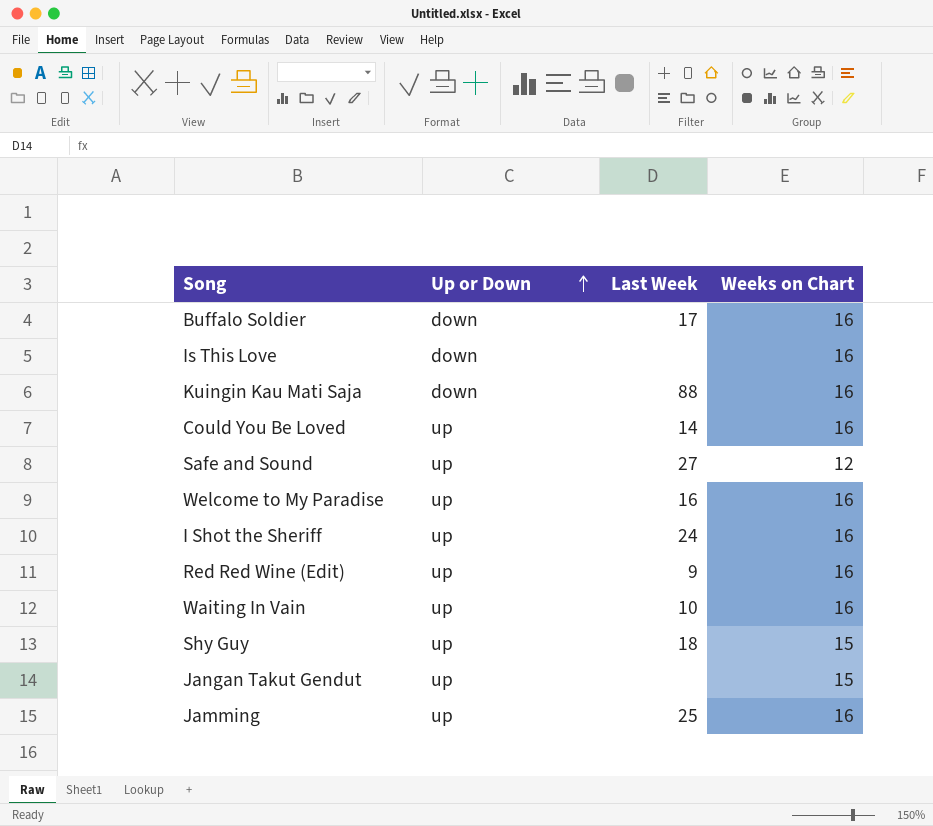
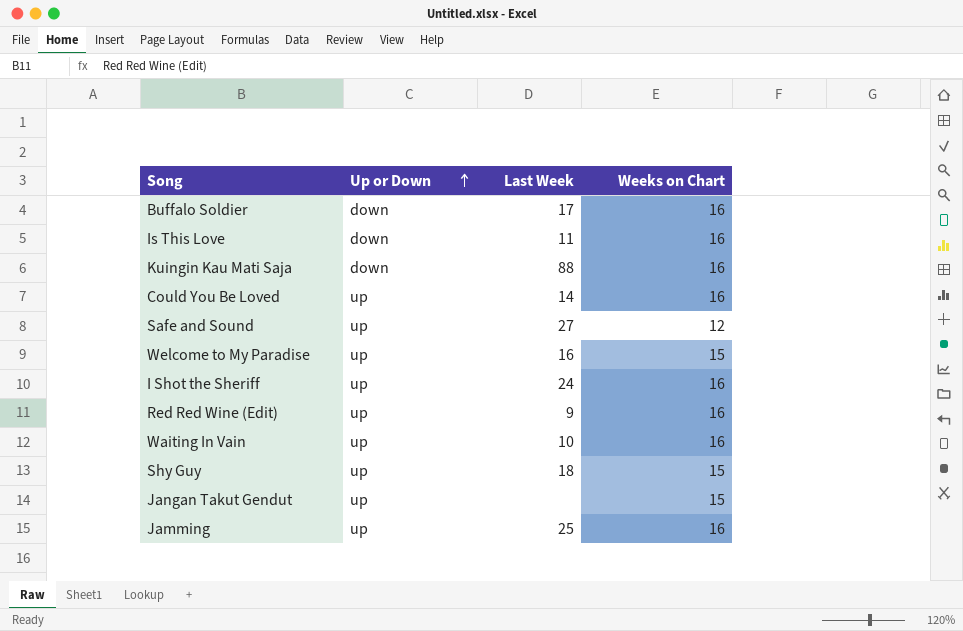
Is This Love | Last Week: none -> 11
Welcome to My Paradise | Weeks on Chart: 16 -> 15

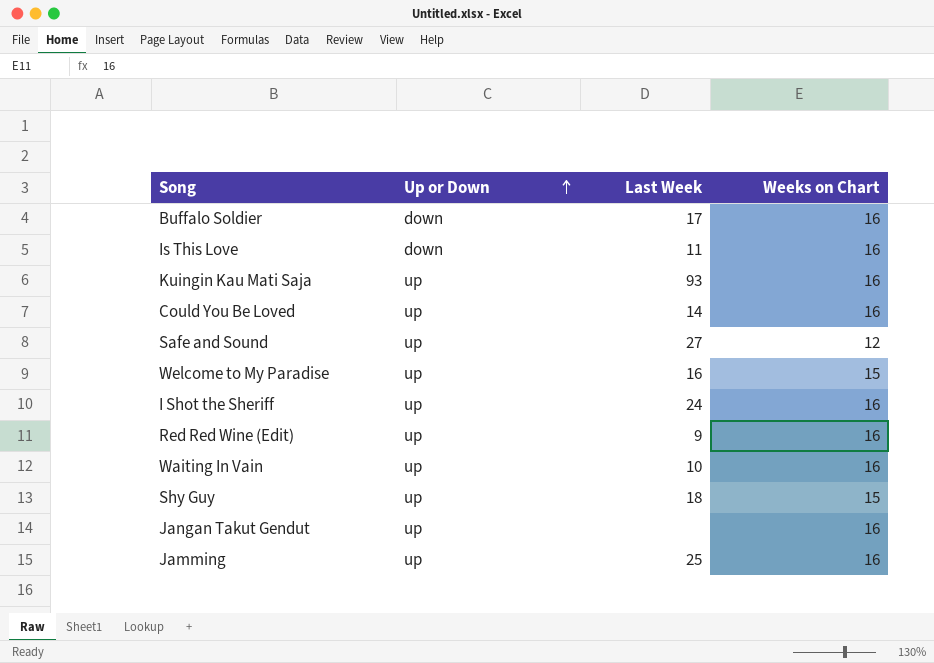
Kuingin Kau Mati Saja | Up or Down: down -> up
Kuingin Kau Mati Saja | Last Week: 88 -> 93
Jangan Takut Gendut | Weeks on Chart: 15 -> 16

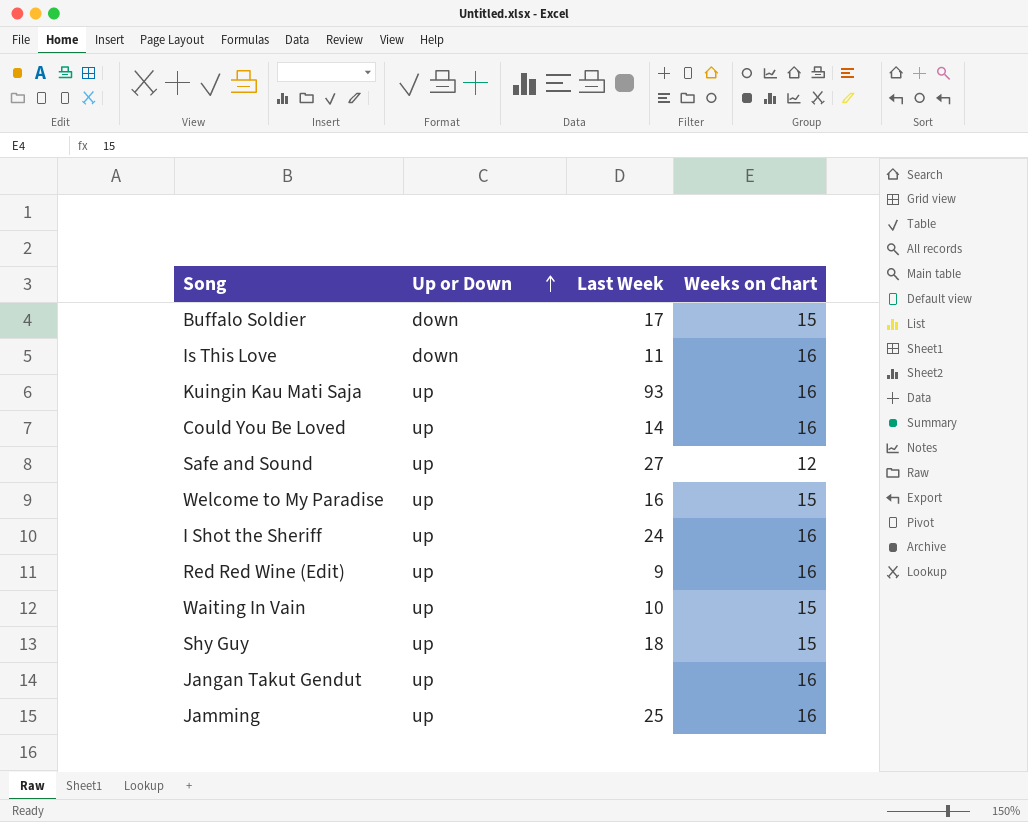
Buffalo Soldier | Weeks on Chart: 16 -> 15
Waiting In Vain | Weeks on Chart: 16 -> 15

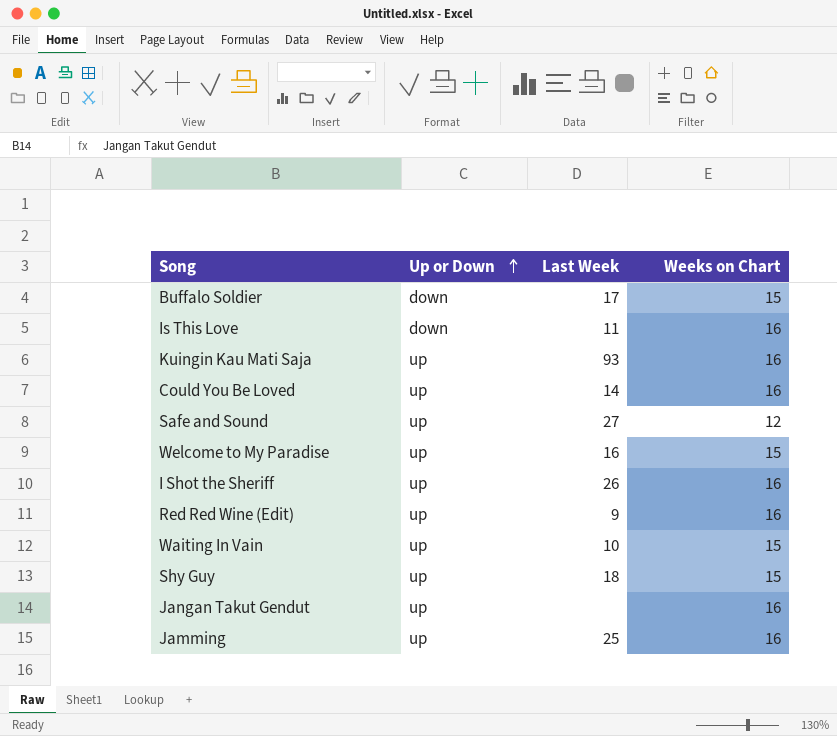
I Shot the Sheriff | Last Week: 24 -> 26

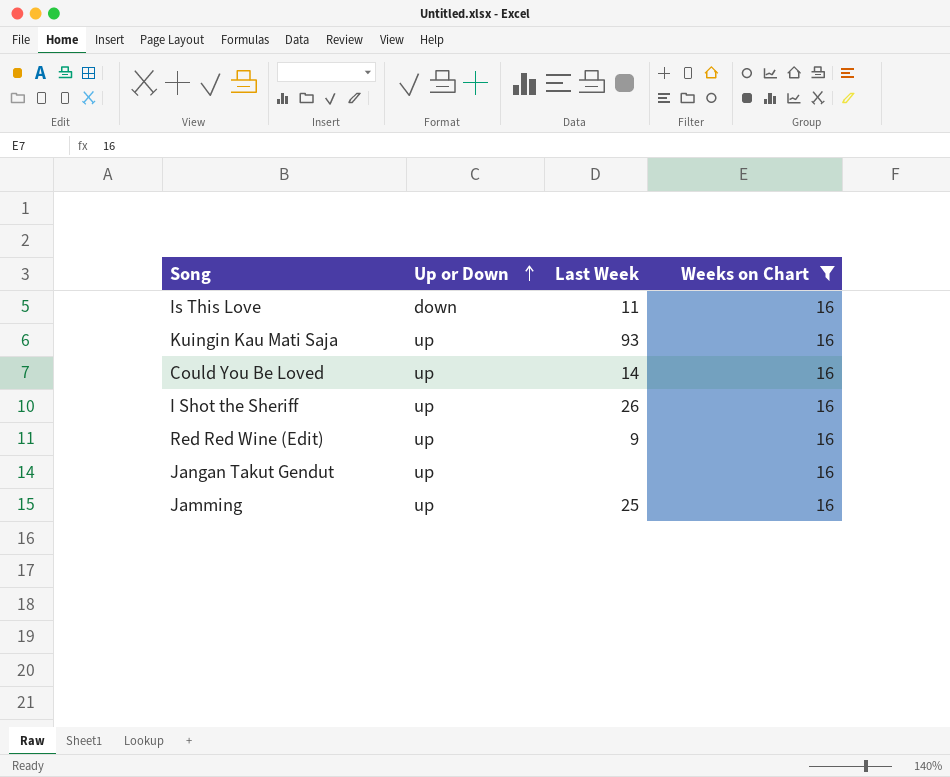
filter: none -> Weeks on Chart = 16

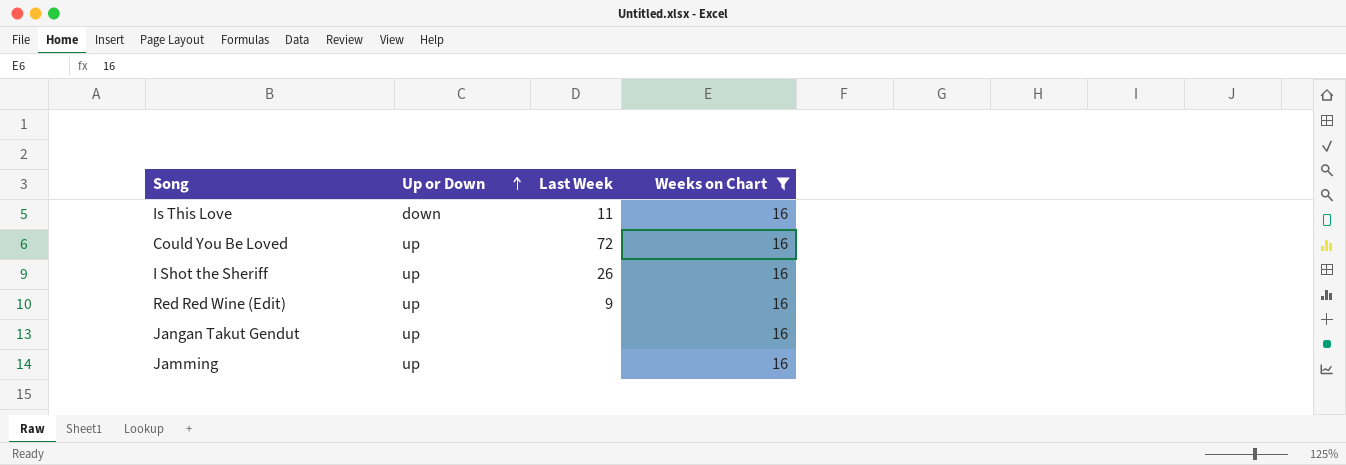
row Kuingin Kau Mati Saja: up | 93 | 16 -> none
Could You Be Loved | Last Week: 14 -> 72
Jamming | Last Week: 25 -> none

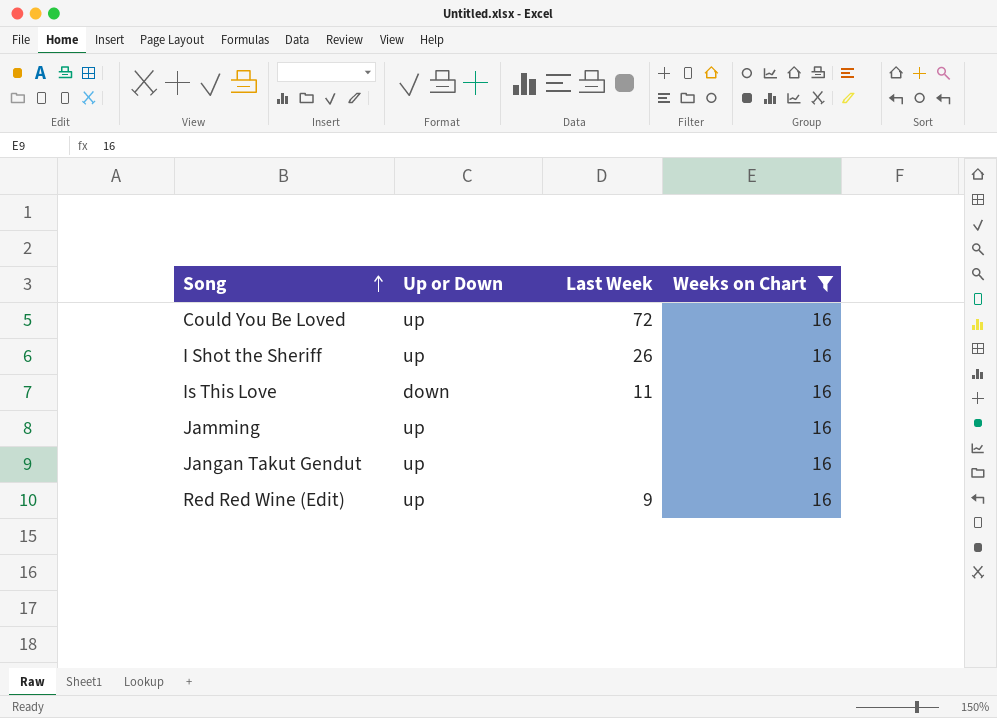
row order: Up or Down ascending -> Song ascending

